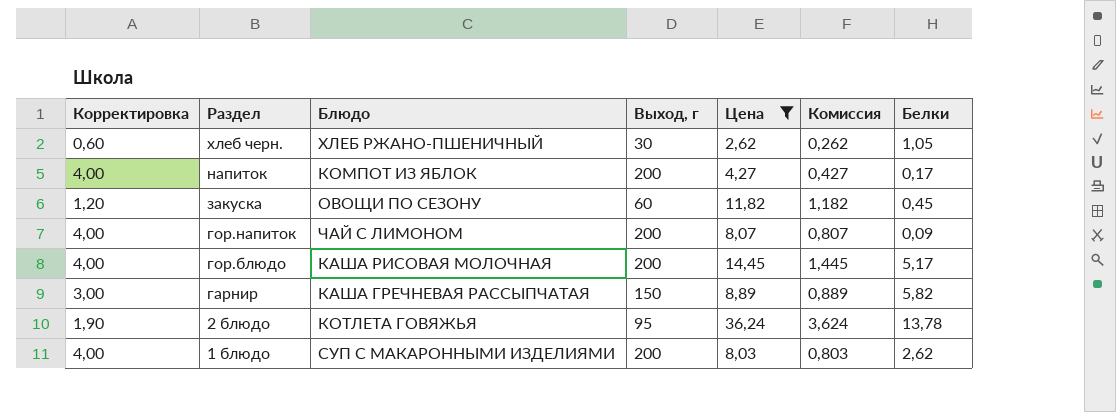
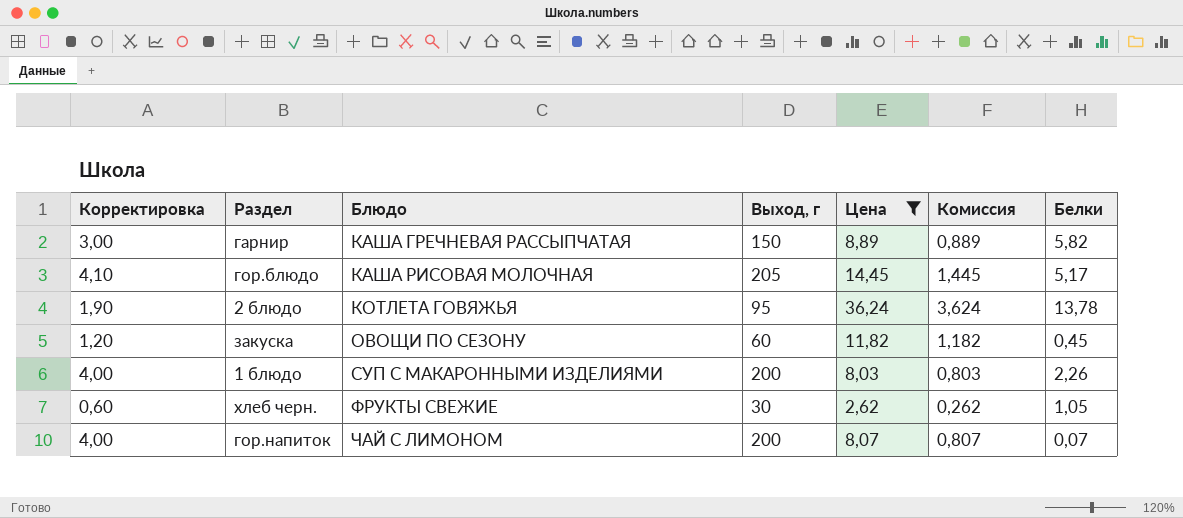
row order: Раздел descending -> Блюдо ascending
row напиток: 4,00 | КОМПОТ ИЗ ЯБЛОК | 200 | 4,27 | 0,427 | 0,17 -> none
гор.блюдо | Корректировка: 4,00 -> 4,10
гор.блюдо | Выход, г: 200 -> 205
1 блюдо | Белки: 2,62 -> 2,26
хлеб черн. | Блюдо: ХЛЕБ РЖАНО-ПШЕНИЧНЫЙ -> ФРУКТЫ СВЕЖИЕ
гор.напиток | Белки: 0,09 -> 0,07

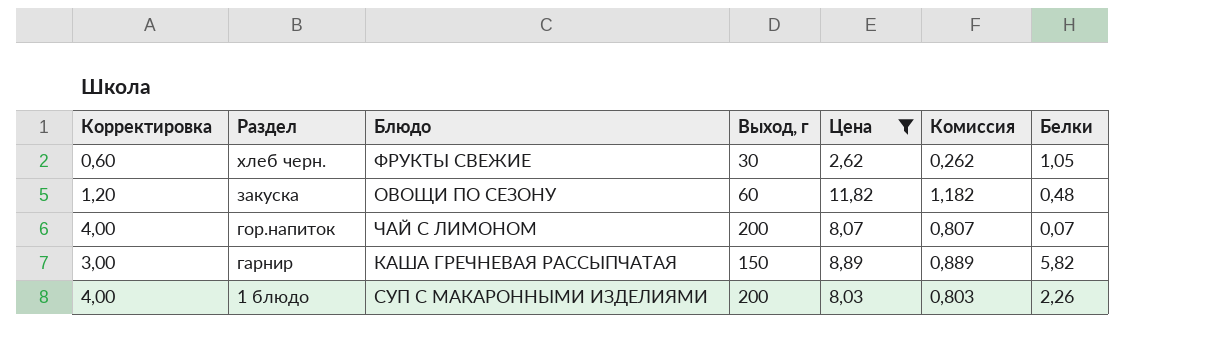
row order: Блюдо ascending -> Раздел descending
row гор.блюдо: 4,10 | КАША РИСОВАЯ МОЛОЧНАЯ | 205 | 14,45 | 1,445 | 5,17 -> none
row 2 блюдо: 1,90 | КОТЛЕТА ГОВЯЖЬЯ | 95 | 36,24 | 3,624 | 13,78 -> none
закуска | Белки: 0,45 -> 0,48

